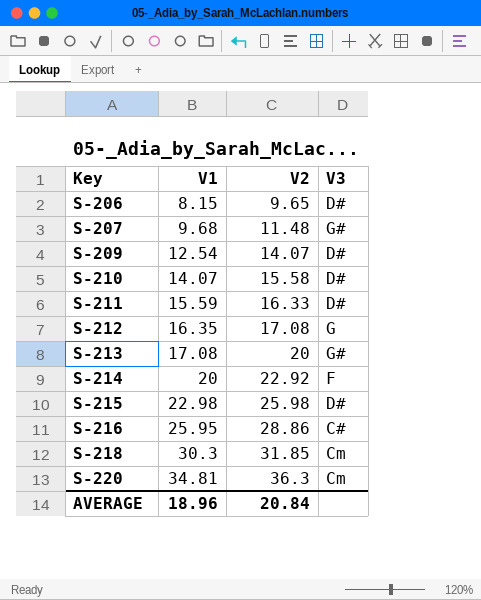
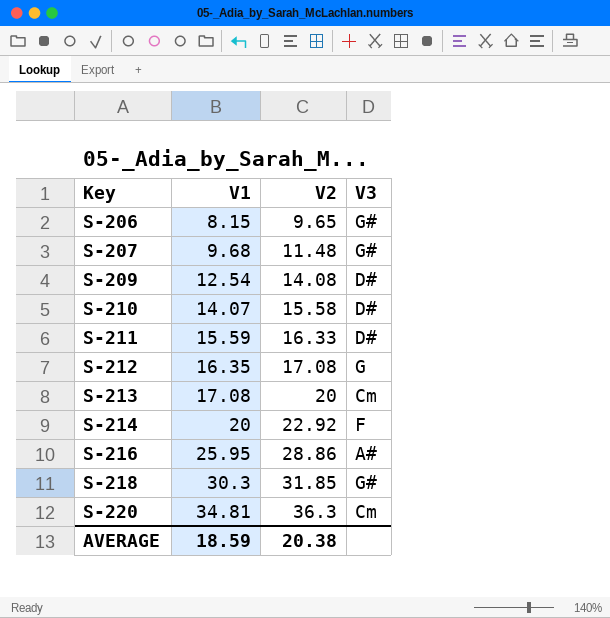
row S-215: 22.98 | 25.98 | D# -> none
S-206 | V3: D# -> G#
S-209 | V2: 14.07 -> 14.08
S-213 | V3: G# -> Cm
S-216 | V3: C# -> A#
S-218 | V3: Cm -> G#
AVERAGE | V1: 18.96 -> 18.59
AVERAGE | V2: 20.84 -> 20.38

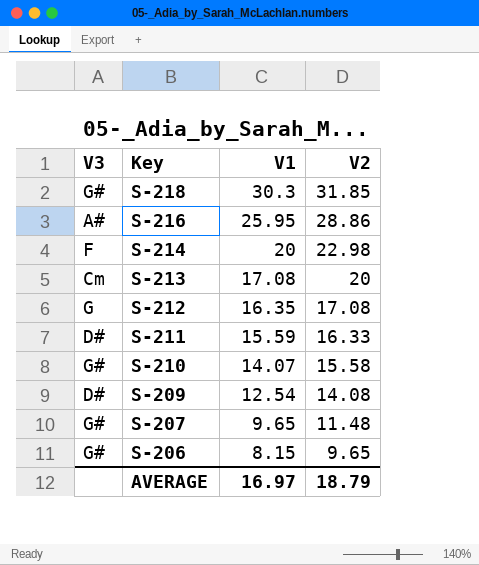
row order: Key ascending -> Key descending
column V3 | position: 4 -> 1
row S-220: 34.81 | 36.3 | Cm -> none
S-214 | V2: 22.92 -> 22.98
S-210 | V3: D# -> G#
S-207 | V1: 9.68 -> 9.65
AVERAGE | V1: 18.59 -> 16.97
AVERAGE | V2: 20.38 -> 18.79

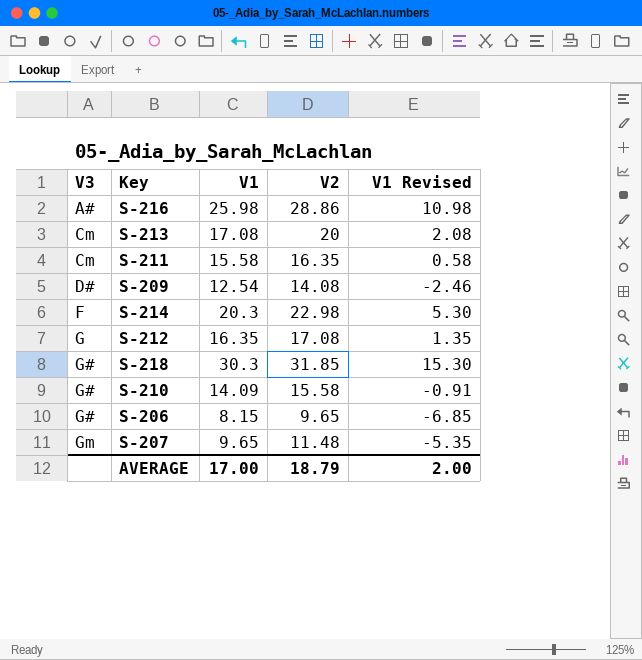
row order: Key descending -> V3 ascending
column V1 Revised | formula: none -> [V1] - 15
S-216 | V1: 25.95 -> 25.98
S-211 | V3: D# -> Cm
S-211 | V1: 15.59 -> 15.58
S-211 | V2: 16.33 -> 16.35
S-214 | V1: 20 -> 20.3
S-210 | V1: 14.07 -> 14.09
S-207 | V3: G# -> Gm
AVERAGE | V1: 16.97 -> 17.00

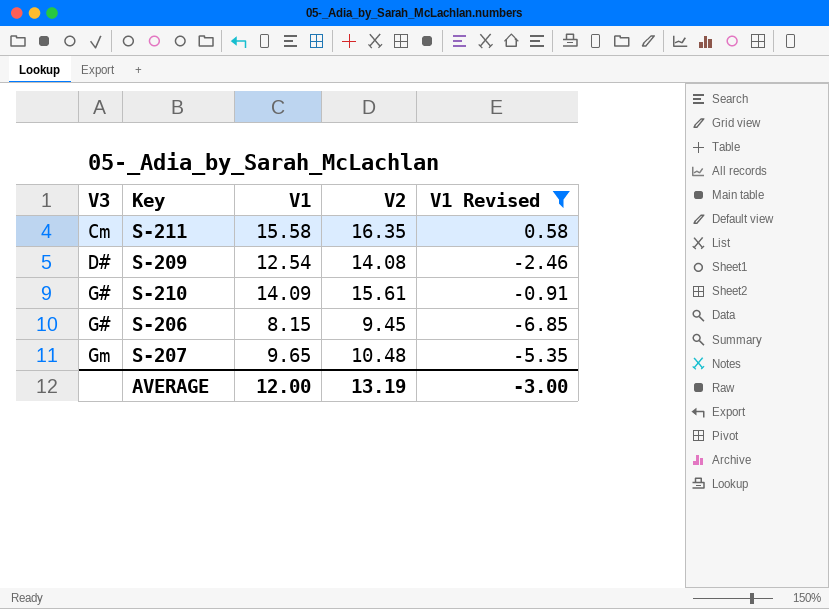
filter: none -> V1 Revised <= 0.58
S-210 | V2: 15.58 -> 15.61
S-206 | V2: 9.65 -> 9.45
S-207 | V2: 11.48 -> 10.48
AVERAGE | V1: 17.00 -> 12.00
AVERAGE | V2: 18.79 -> 13.19
AVERAGE | V1 Revised: 2.00 -> -3.00

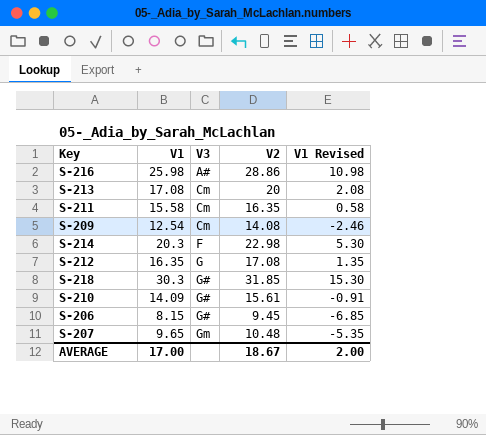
filter: V1 Revised <= 0.58 -> none
column V3 | position: 1 -> 3
S-209 | V3: D# -> Cm
AVERAGE | V1: 12.00 -> 17.00
AVERAGE | V2: 13.19 -> 18.67
AVERAGE | V1 Revised: -3.00 -> 2.00

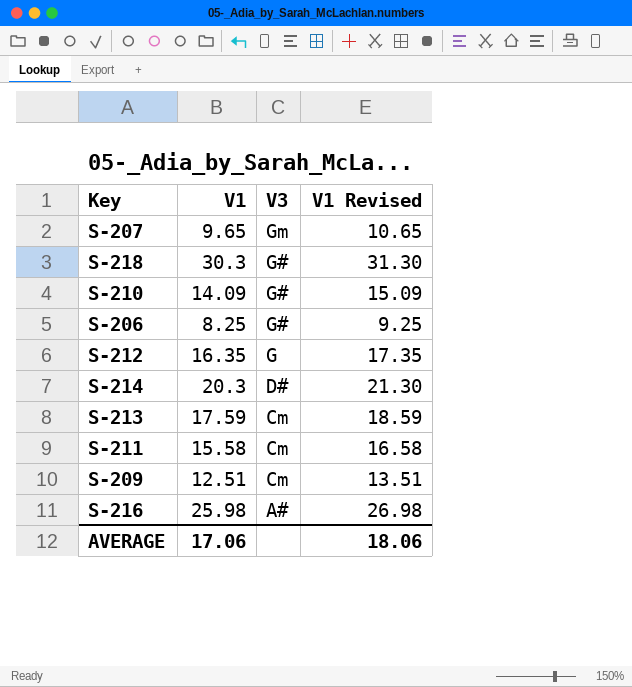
row order: V3 ascending -> V3 descending
column V2 | position: 4 -> none
column V1 Revised | formula: [V1] - 15 -> [V1] + 1
S-206 | V1: 8.15 -> 8.25
S-214 | V3: F -> D#
S-213 | V1: 17.08 -> 17.59
S-209 | V1: 12.54 -> 12.51
AVERAGE | V1: 17.00 -> 17.06
AVERAGE | V1 Revised: 2.00 -> 18.06

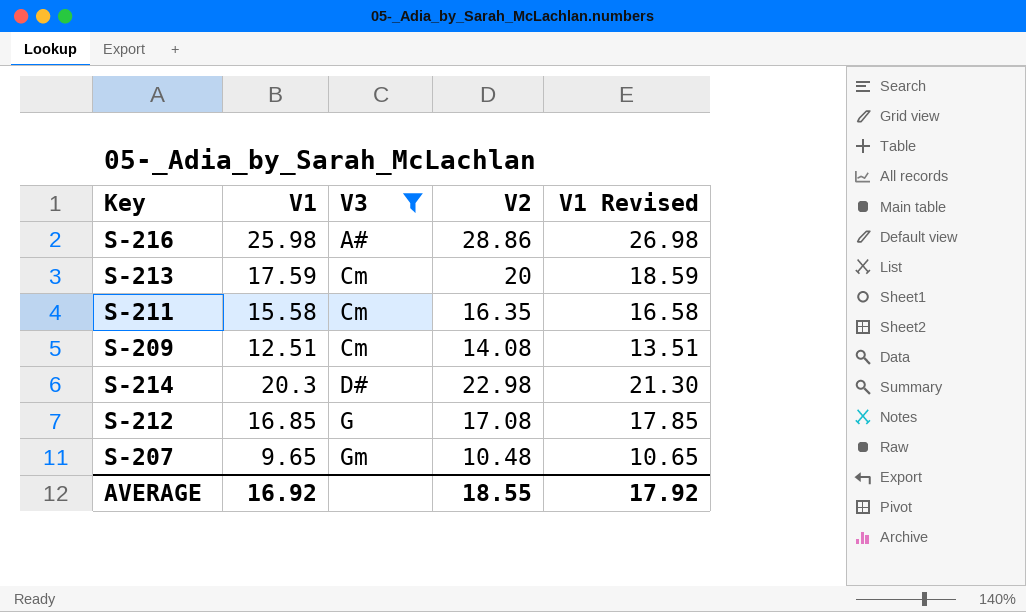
filter: none -> V3 != G#
row order: V3 descending -> V3 ascending
column V2 | position: none -> 4
S-212 | V1: 16.35 -> 16.85
S-212 | V1 Revised: 17.35 -> 17.85
AVERAGE | V1: 17.06 -> 16.92
AVERAGE | V1 Revised: 18.06 -> 17.92

